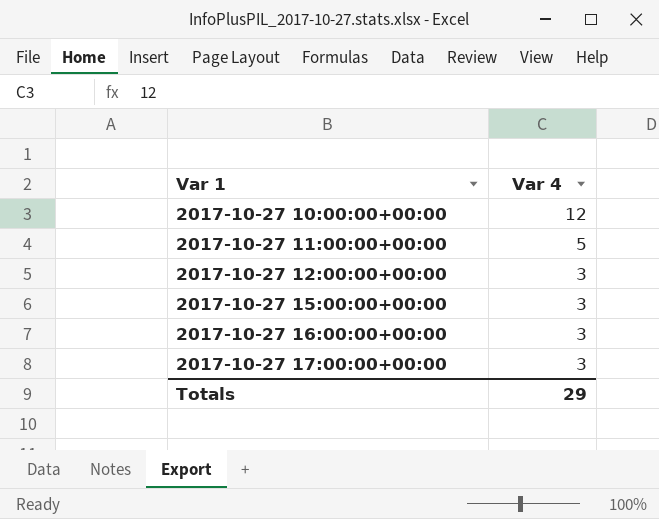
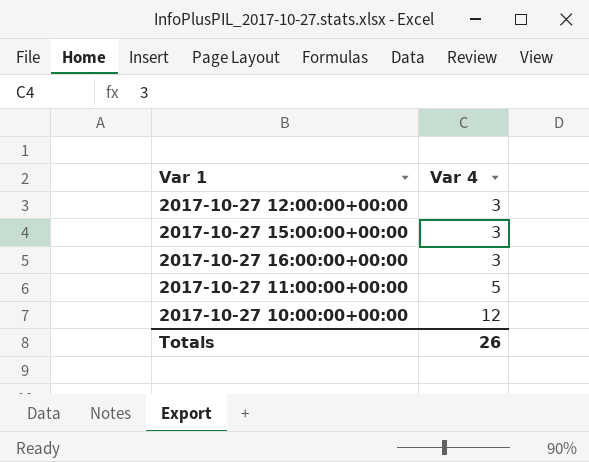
row order: Var 1 ascending -> Var 4 ascending
row 2017-10-27 17:00:00+00:00: 3 -> none
Totals | Var 4: 29 -> 26

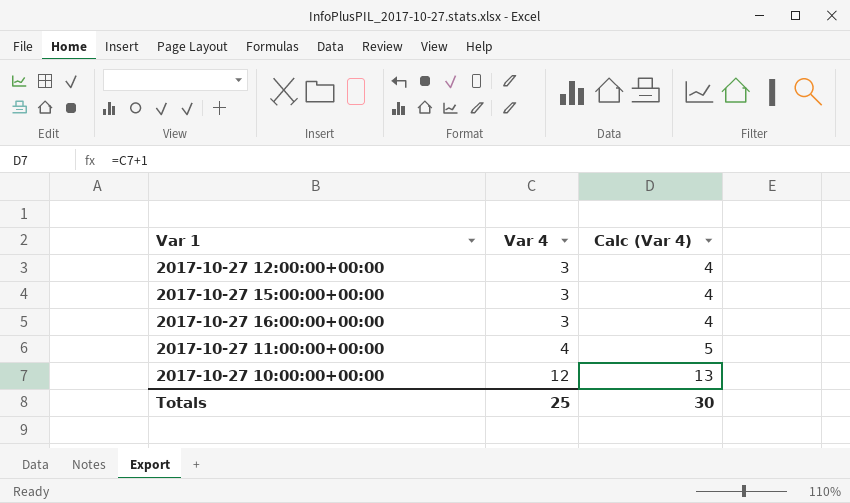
column Calc (Var 4) | formula: none -> [Var 4] + 1
2017-10-27 11:00:00+00:00 | Var 4: 5 -> 4
Totals | Var 4: 26 -> 25

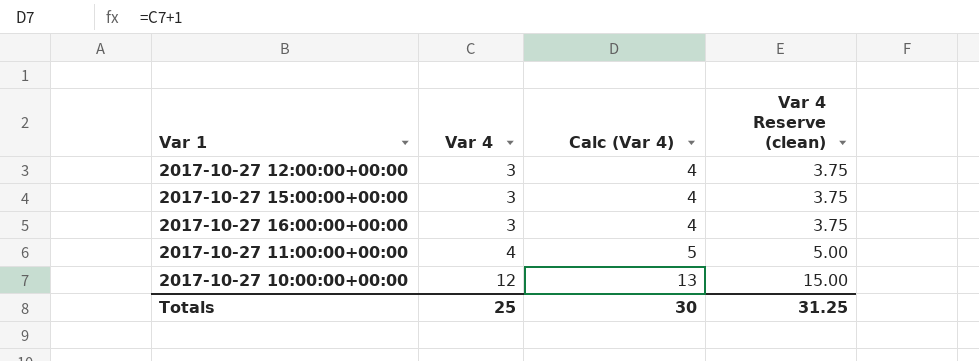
column Var 4 Reserve (clean) | formula: none -> [Var 4] * 1.25

